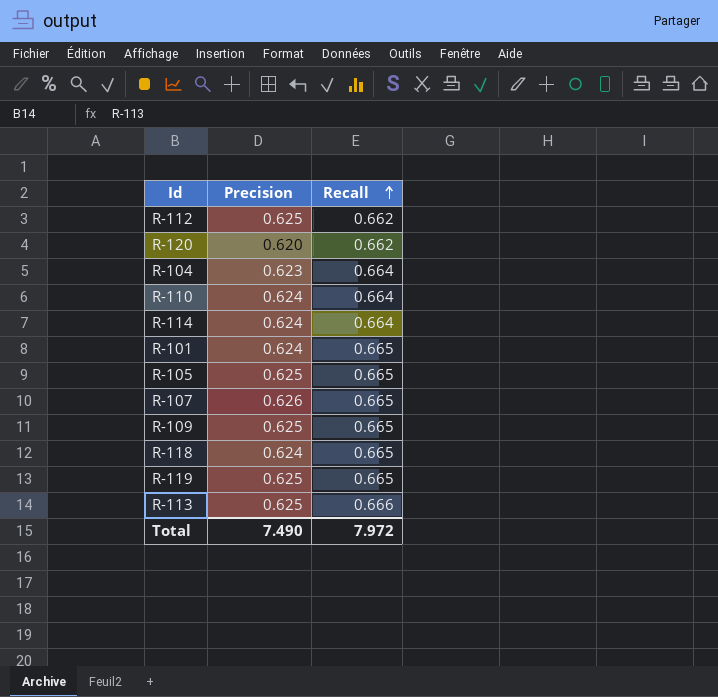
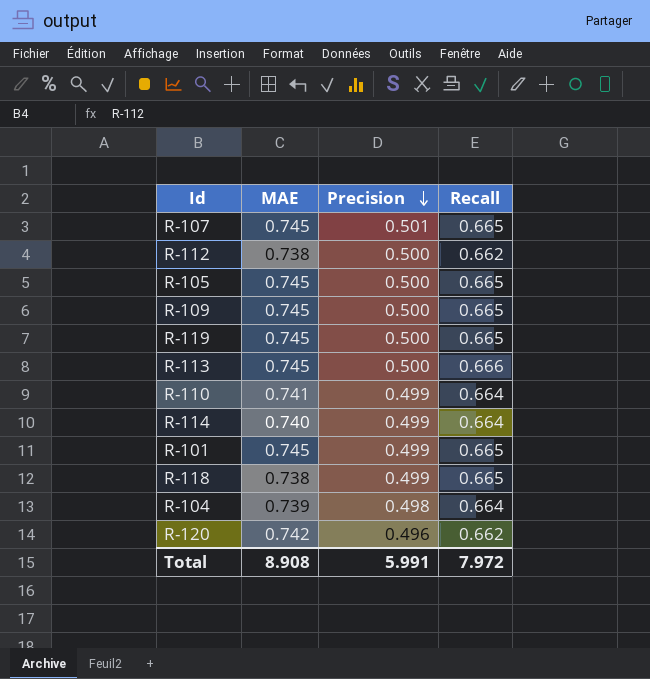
row order: Recall ascending -> Precision descending
column MAE | position: none -> 2
R-107 | Precision: 0.626 -> 0.501
R-112 | Precision: 0.625 -> 0.500
R-105 | Precision: 0.625 -> 0.500
R-109 | Precision: 0.625 -> 0.500
R-119 | Precision: 0.625 -> 0.500
R-113 | Precision: 0.625 -> 0.500
R-110 | Precision: 0.624 -> 0.499
R-114 | Precision: 0.624 -> 0.499
R-101 | Precision: 0.624 -> 0.499
R-118 | Precision: 0.624 -> 0.499
R-104 | Precision: 0.623 -> 0.498
R-120 | Precision: 0.620 -> 0.496
Total | Precision: 7.490 -> 5.991

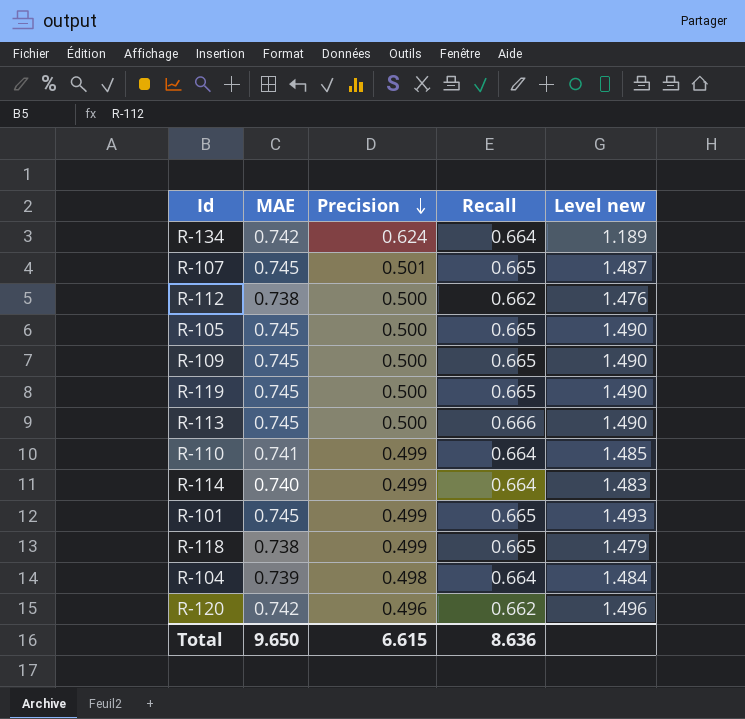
column Level new | formula: none -> [MAE] / [Precision]
row R-134: none -> 0.742 | 0.624 | 0.664 | 1.189
Total | MAE: 8.908 -> 9.650
Total | Precision: 5.991 -> 6.615
Total | Recall: 7.972 -> 8.636

